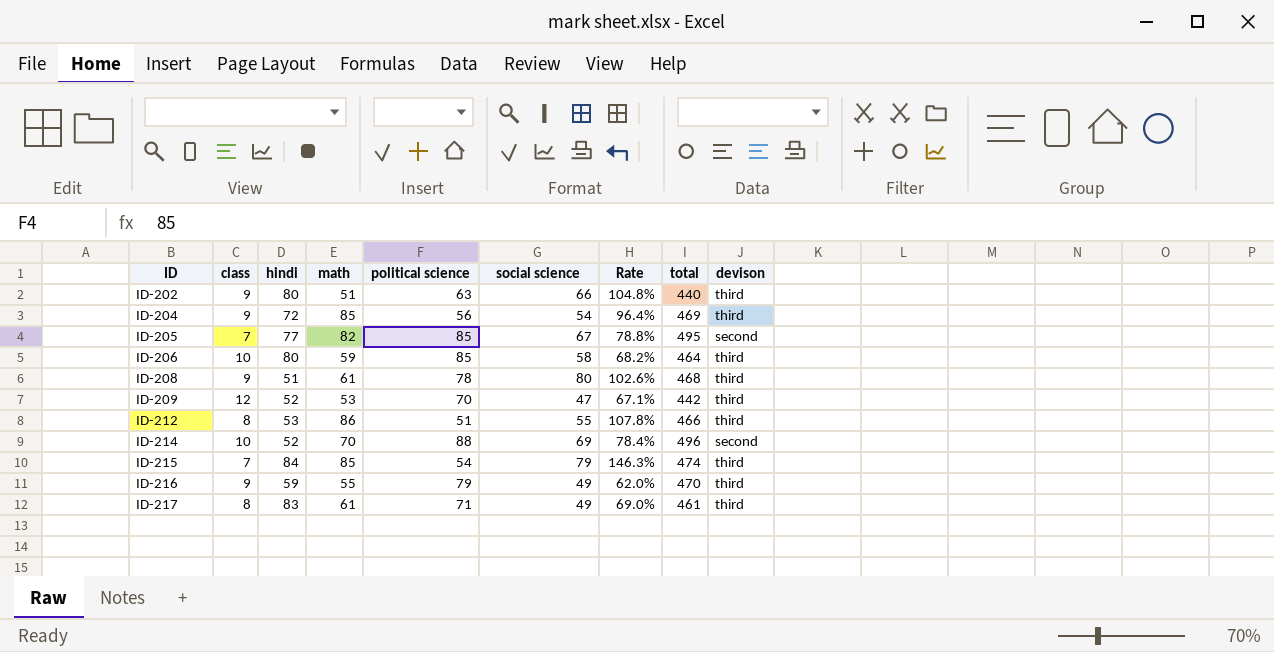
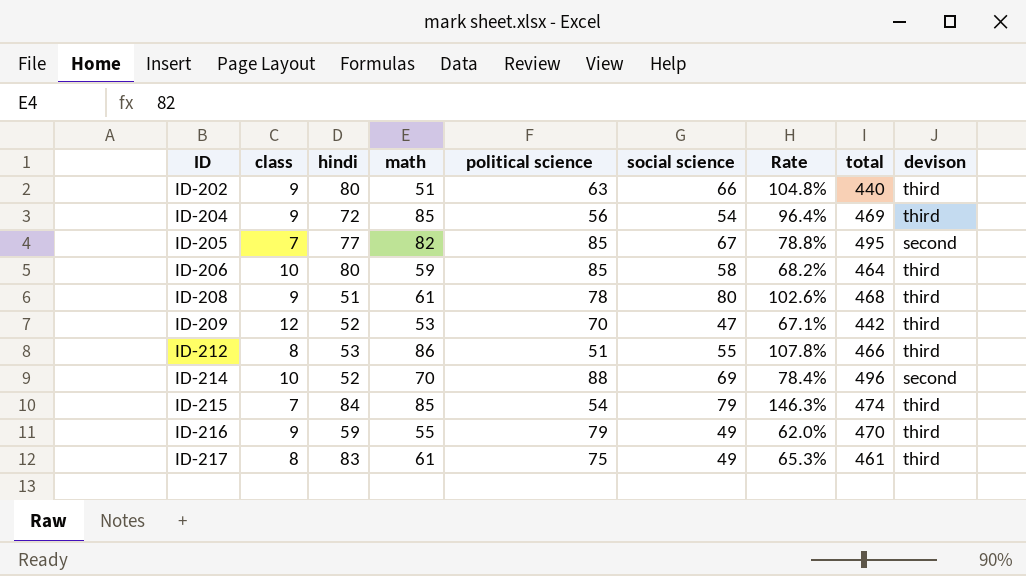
ID-217 | political science: 71 -> 75
ID-217 | Rate: 69.0% -> 65.3%

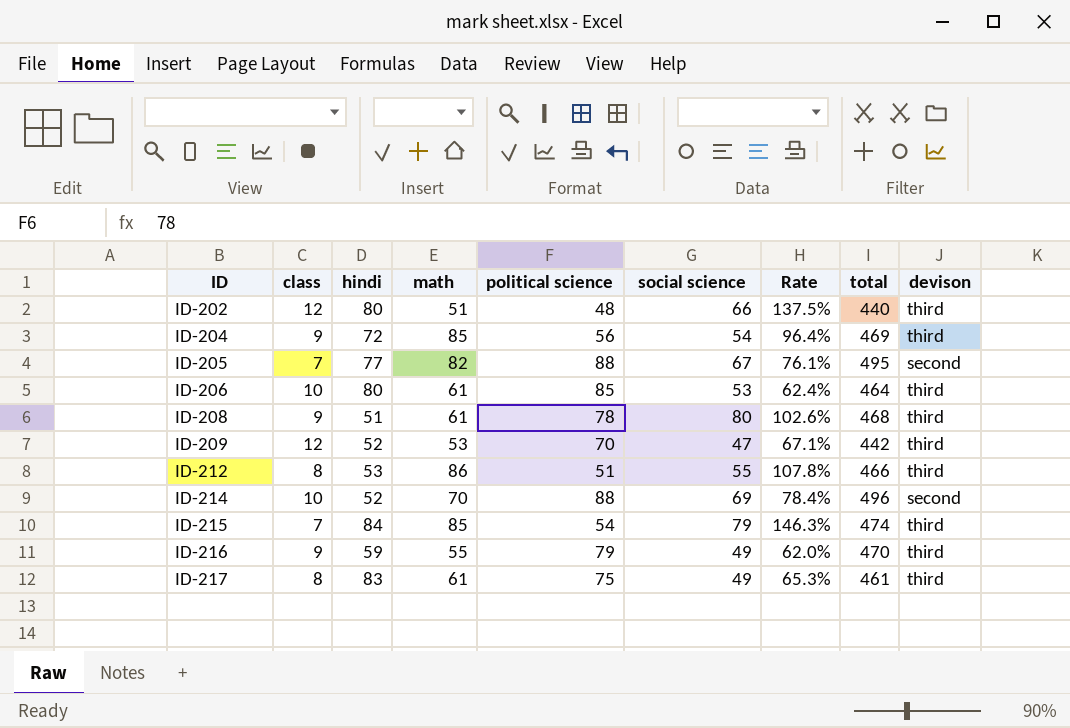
ID-202 | class: 9 -> 12
ID-202 | political science: 63 -> 48
ID-202 | Rate: 104.8% -> 137.5%
ID-205 | political science: 85 -> 88
ID-205 | Rate: 78.8% -> 76.1%
ID-206 | math: 59 -> 61
ID-206 | social science: 58 -> 53
ID-206 | Rate: 68.2% -> 62.4%

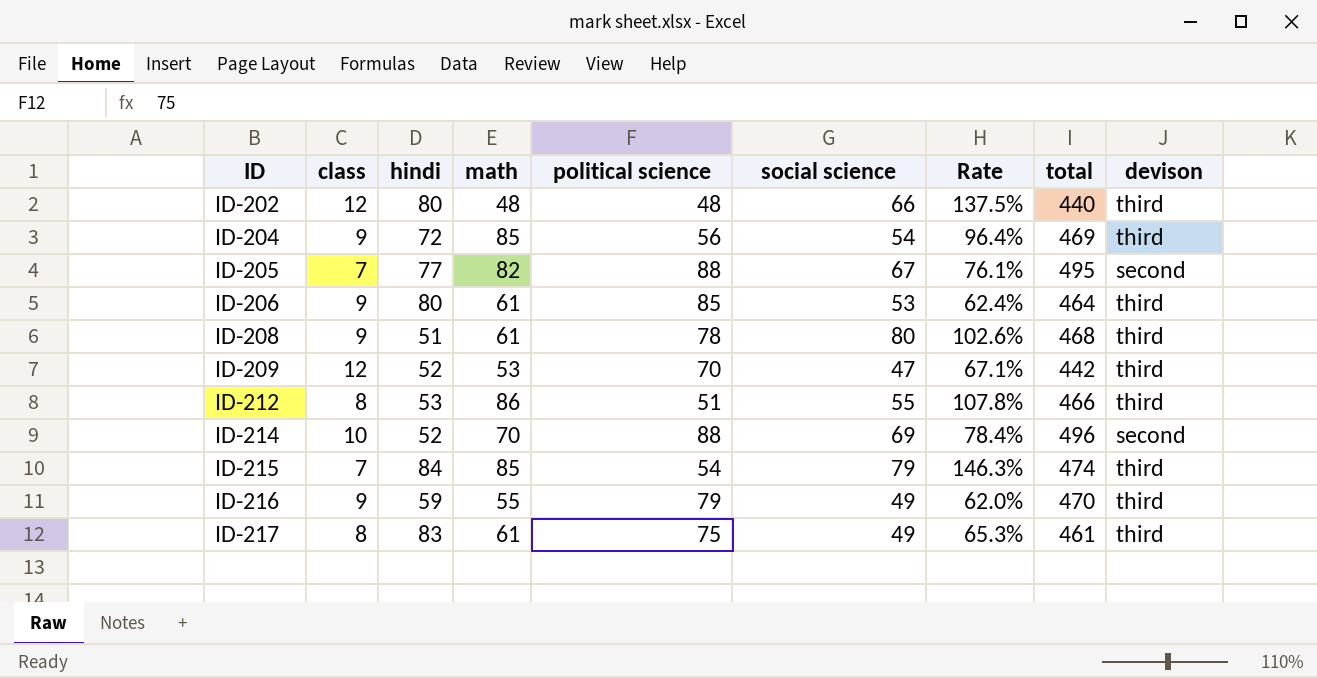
ID-202 | math: 51 -> 48
ID-206 | class: 10 -> 9

